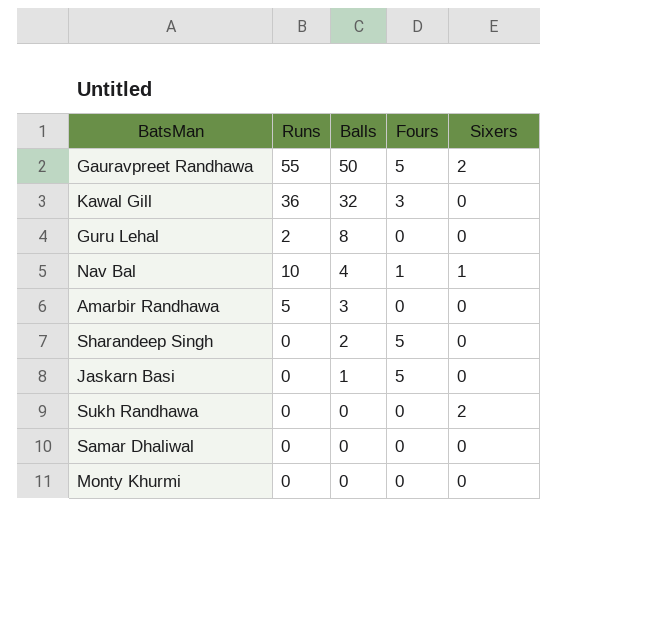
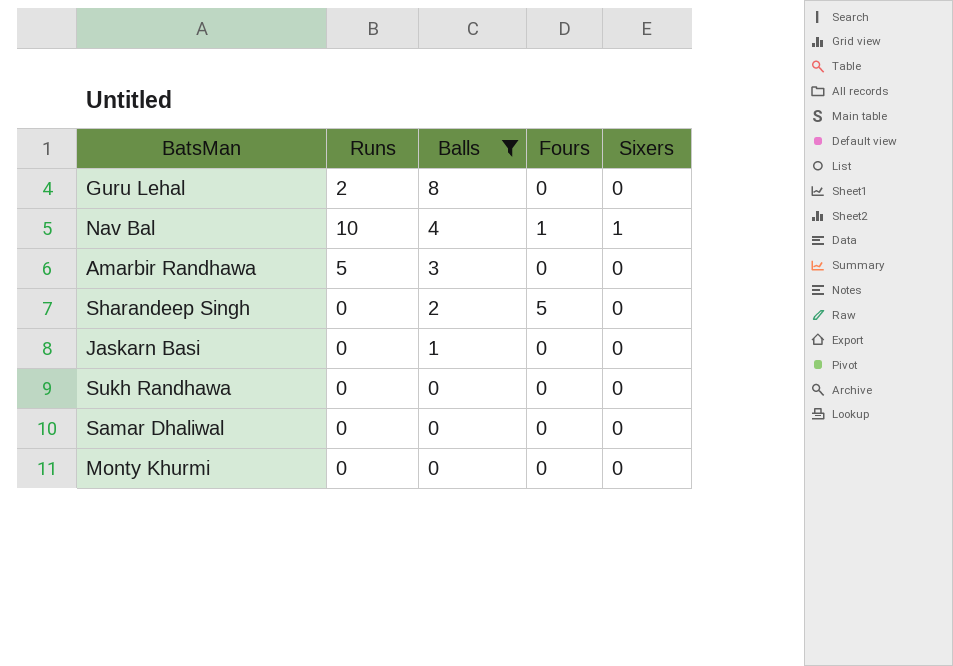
filter: none -> Balls <= 8
Jaskarn Basi | Fours: 5 -> 0
Sukh Randhawa | Sixers: 2 -> 0

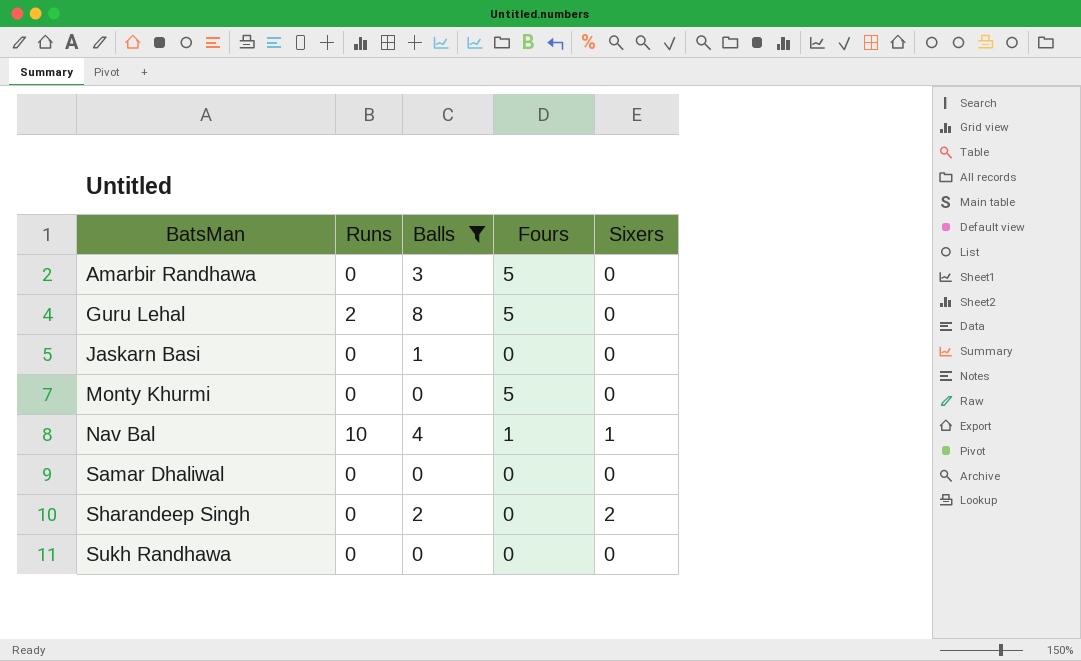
row order: Balls descending -> BatsMan ascending
Amarbir Randhawa | Runs: 5 -> 0
Amarbir Randhawa | Fours: 0 -> 5
Guru Lehal | Fours: 0 -> 5
Monty Khurmi | Fours: 0 -> 5
Sharandeep Singh | Fours: 5 -> 0
Sharandeep Singh | Sixers: 0 -> 2

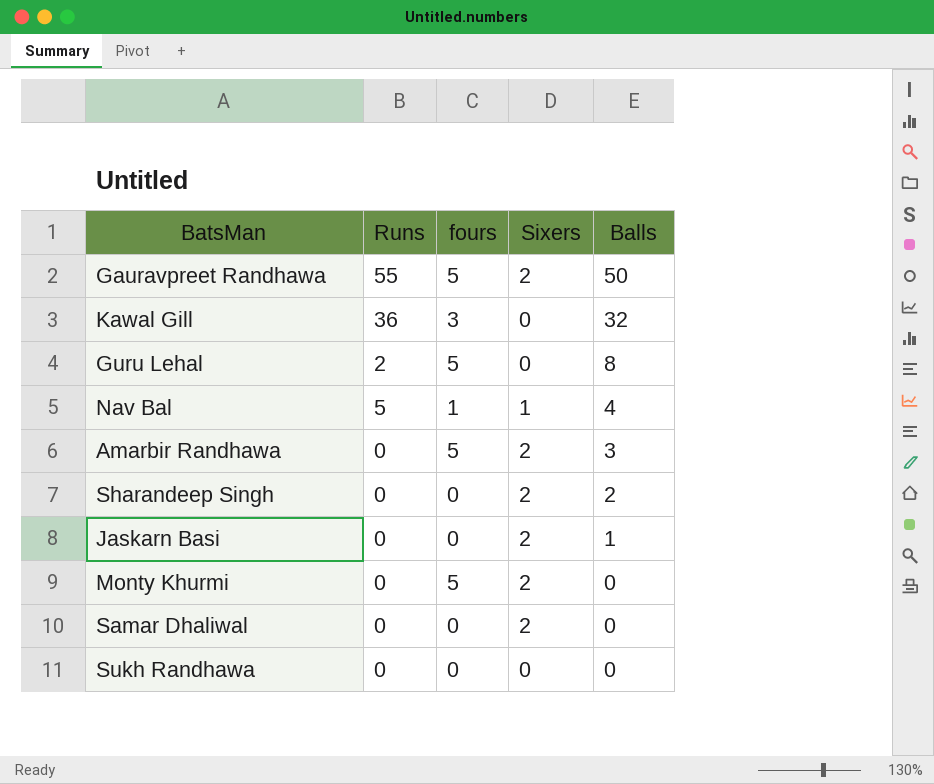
filter: Balls <= 8 -> none
row order: BatsMan ascending -> Balls descending
column name: Fours -> fours
column Balls | position: 3 -> 5
Nav Bal | Runs: 10 -> 5
Amarbir Randhawa | Sixers: 0 -> 2
Jaskarn Basi | Sixers: 0 -> 2
Monty Khurmi | Sixers: 0 -> 2
Samar Dhaliwal | Sixers: 0 -> 2

